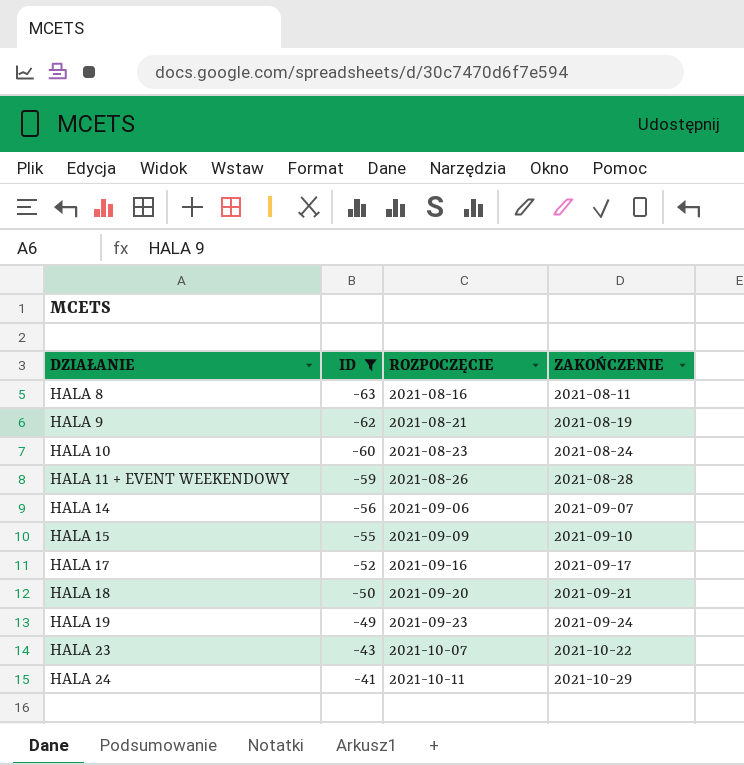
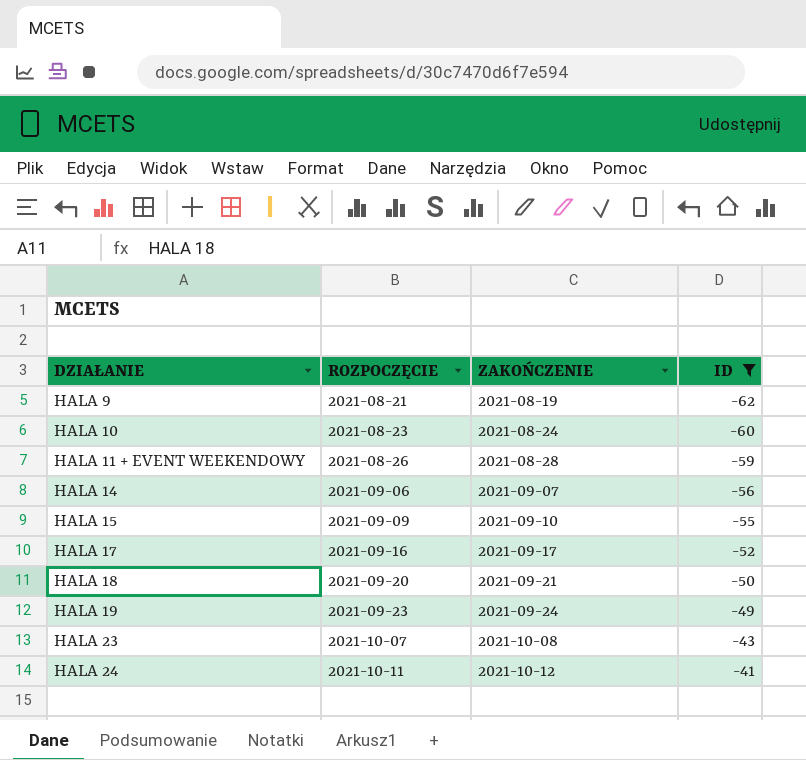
column ID | position: 2 -> 4
row HALA 8: -63 | 2021-08-16 | 2021-08-11 -> none
HALA 23 | ZAKOŃCZENIE: 2021-10-22 -> 2021-10-08
HALA 24 | ZAKOŃCZENIE: 2021-10-29 -> 2021-10-12

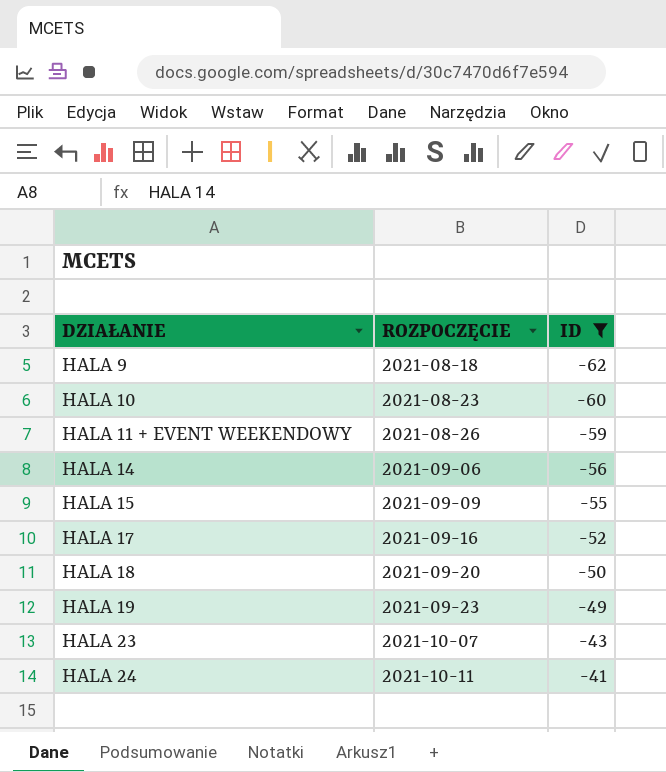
column ZAKOŃCZENIE | position: 3 -> none
HALA 9 | ROZPOCZĘCIE: 2021-08-21 -> 2021-08-18

